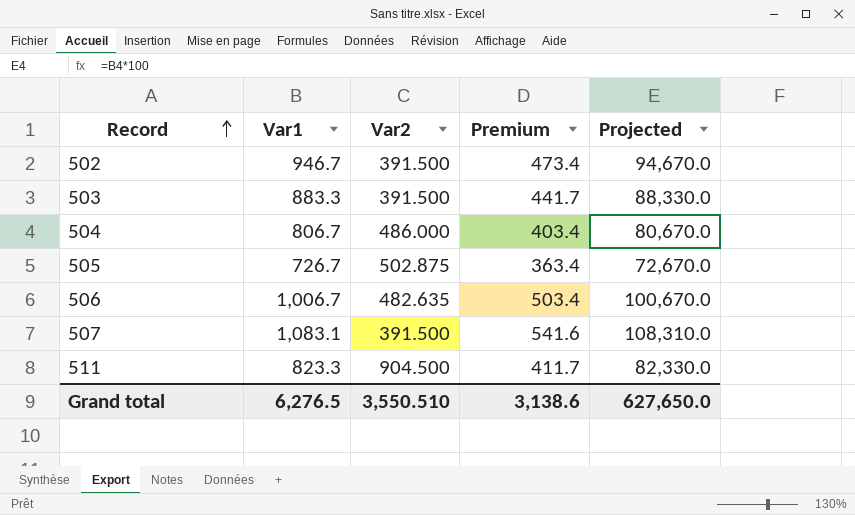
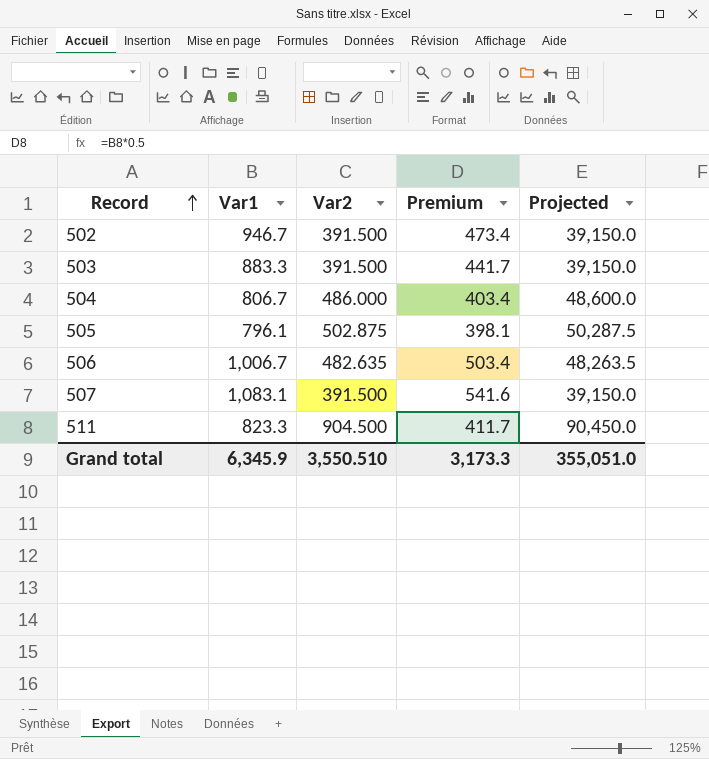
column Projected | formula: [Var1] * 100 -> [Var2] * 100
505 | Var1: 726.7 -> 796.1
505 | Premium: 363.4 -> 398.1
Grand total | Var1: 6,276.5 -> 6,345.9
Grand total | Premium: 3,138.6 -> 3,173.3
Grand total | Projected: 627,650.0 -> 355,051.0

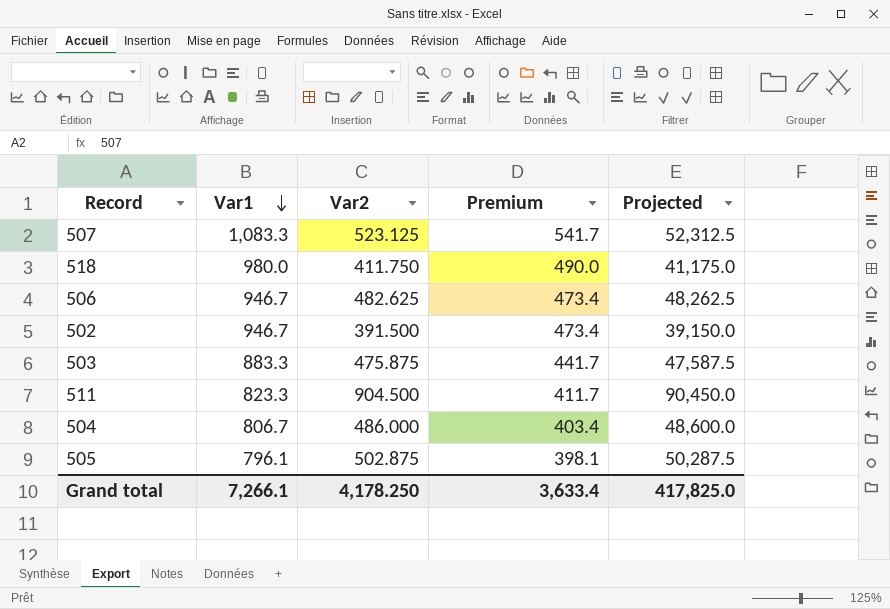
row order: Record ascending -> Var1 descending
507 | Var1: 1,083.1 -> 1,083.3
507 | Var2: 391.500 -> 523.125
507 | Premium: 541.6 -> 541.7
507 | Projected: 39,150.0 -> 52,312.5
row 518: none -> 980.0 | 411.750 | 490.0 | 41,175.0
506 | Var1: 1,006.7 -> 946.7
506 | Var2: 482.635 -> 482.625
506 | Premium: 503.4 -> 473.4
506 | Projected: 48,263.5 -> 48,262.5
503 | Var2: 391.500 -> 475.875
503 | Projected: 39,150.0 -> 47,587.5
Grand total | Var1: 6,345.9 -> 7,266.1
Grand total | Var2: 3,550.510 -> 4,178.250
Grand total | Premium: 3,173.3 -> 3,633.4
Grand total | Projected: 355,051.0 -> 417,825.0

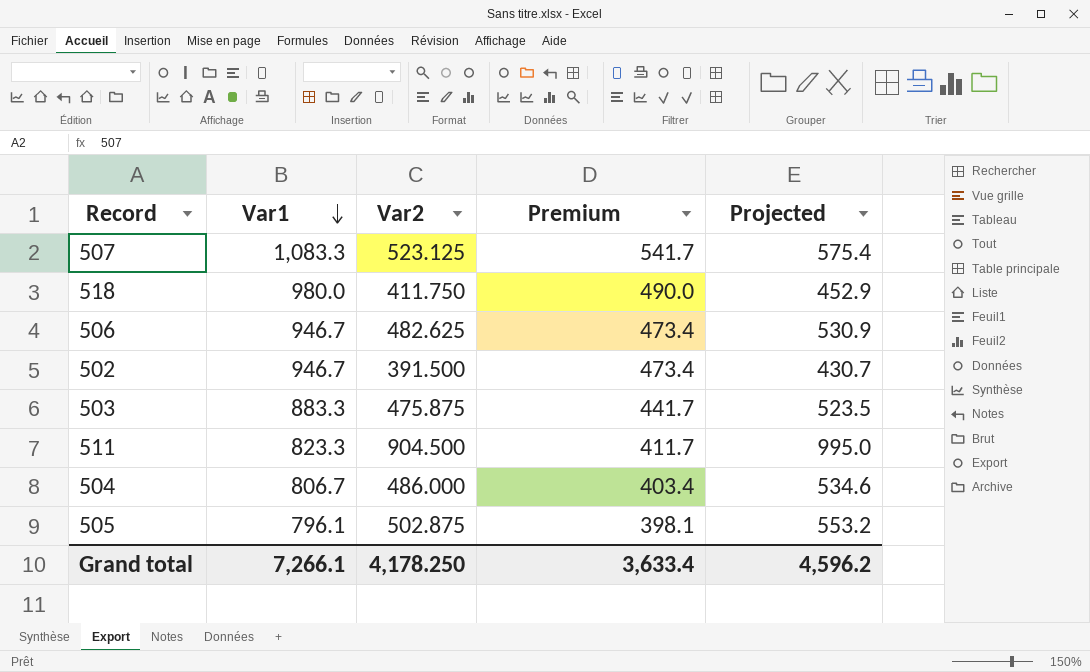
column Projected | formula: [Var2] * 100 -> [Var2] * 1.1
Grand total | Projected: 417,825.0 -> 4,596.2

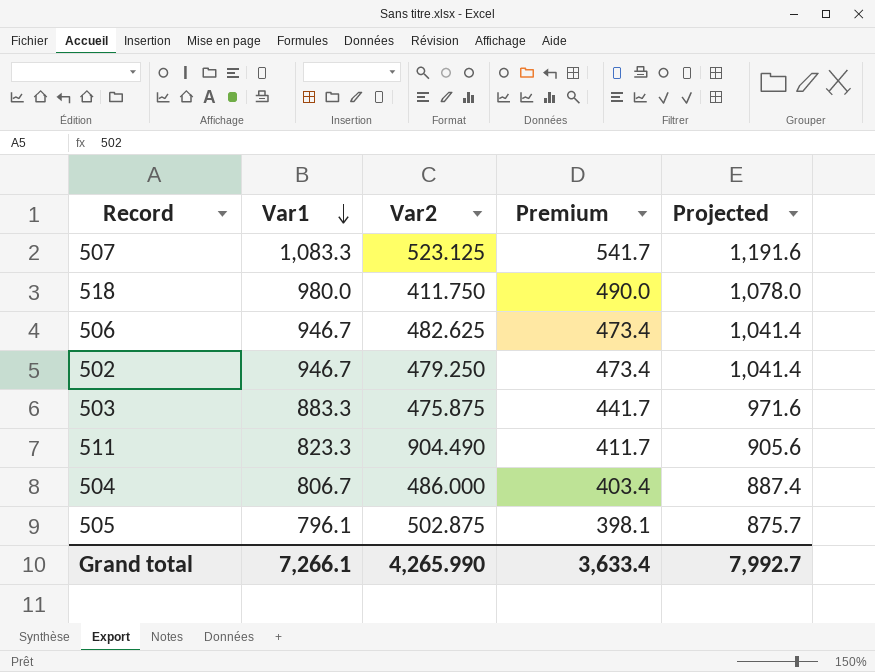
column Projected | formula: [Var2] * 1.1 -> [Var1] * 1.1
502 | Var2: 391.500 -> 479.250
511 | Var2: 904.500 -> 904.490
Grand total | Var2: 4,178.250 -> 4,265.990
Grand total | Projected: 4,596.2 -> 7,992.7

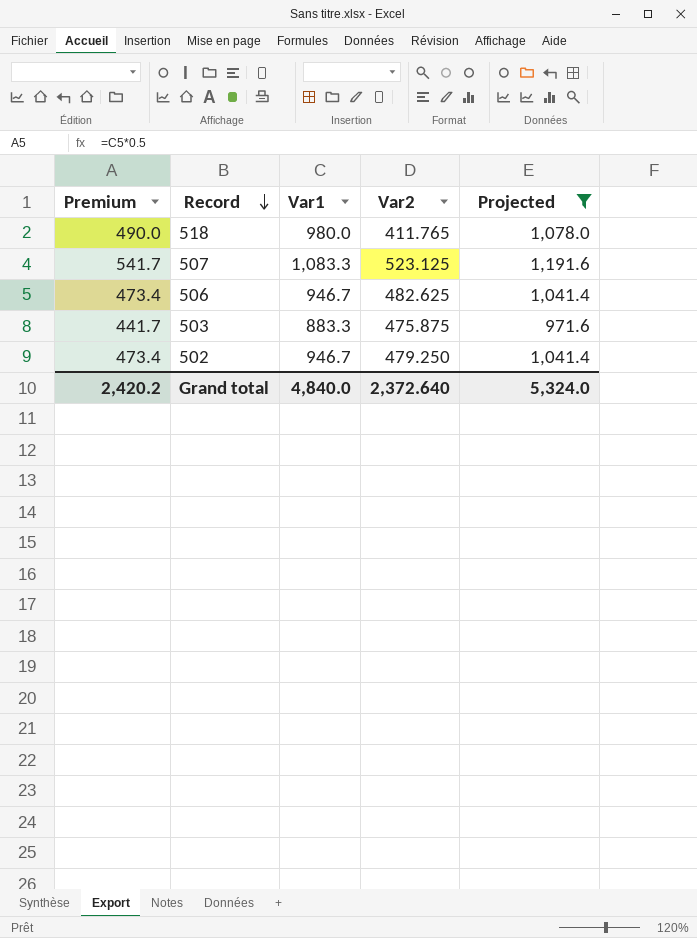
filter: none -> Projected >= 971.6
row order: Var1 descending -> Record descending
column Premium | position: 4 -> 1
518 | Var2: 411.750 -> 411.765
Grand total | Premium: 3,633.4 -> 2,420.2
Grand total | Var1: 7,266.1 -> 4,840.0
Grand total | Var2: 4,265.990 -> 2,372.640
Grand total | Projected: 7,992.7 -> 5,324.0

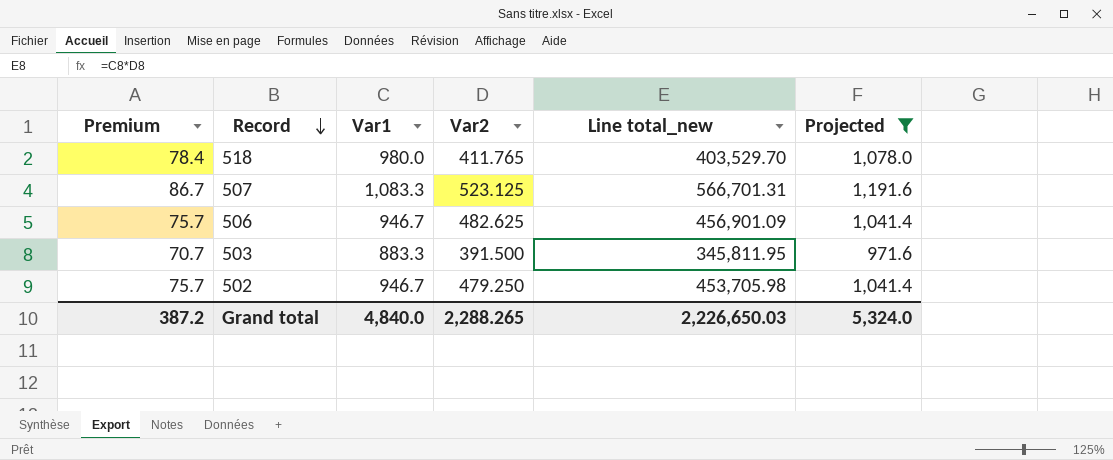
column Premium | formula: [Var1] * 0.5 -> [Var1] * 0.08
column Line total_new | formula: none -> [Var1] * [Var2]
503 | Var2: 475.875 -> 391.500
Grand total | Premium: 2,420.2 -> 387.2
Grand total | Var2: 2,372.640 -> 2,288.265

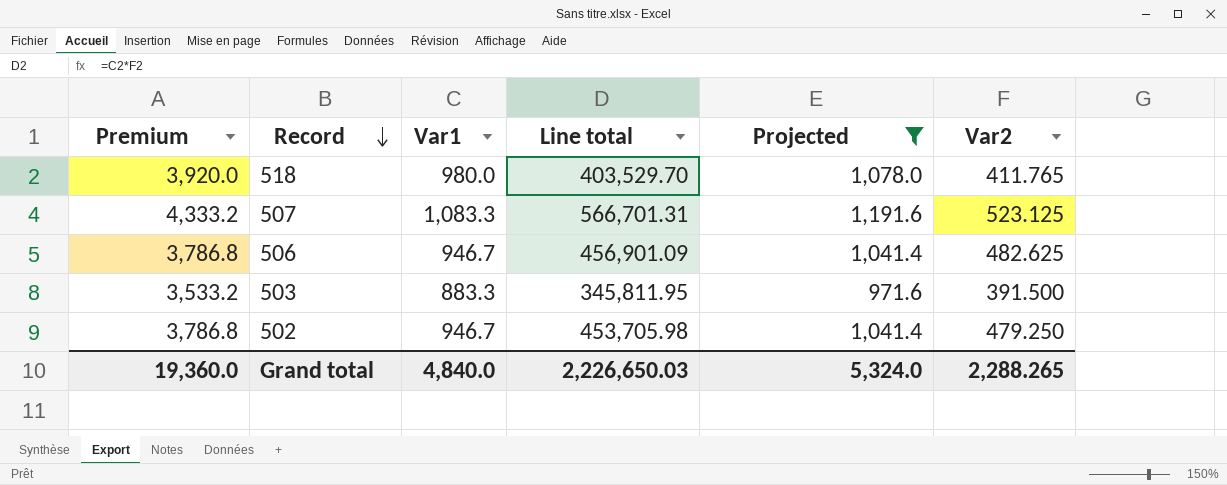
column Premium | formula: [Var1] * 0.08 -> [Var1] * 4
column name: Line total_new -> Line total
column Var2 | position: 4 -> 6
Grand total | Premium: 387.2 -> 19,360.0

